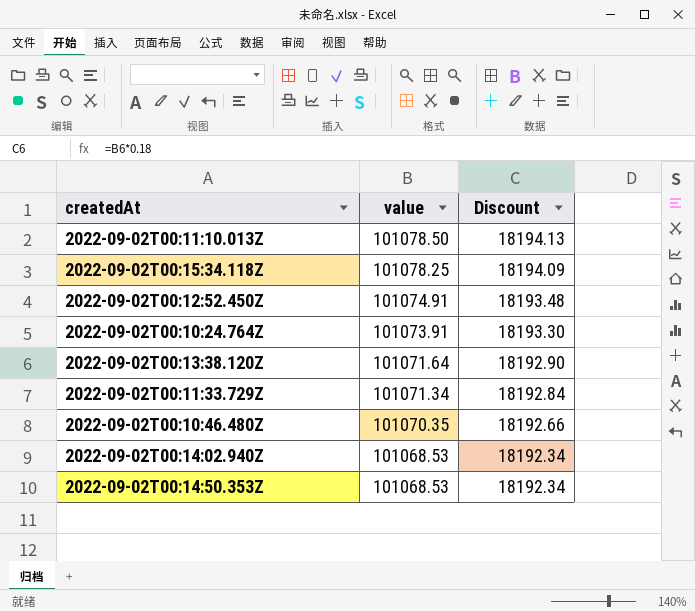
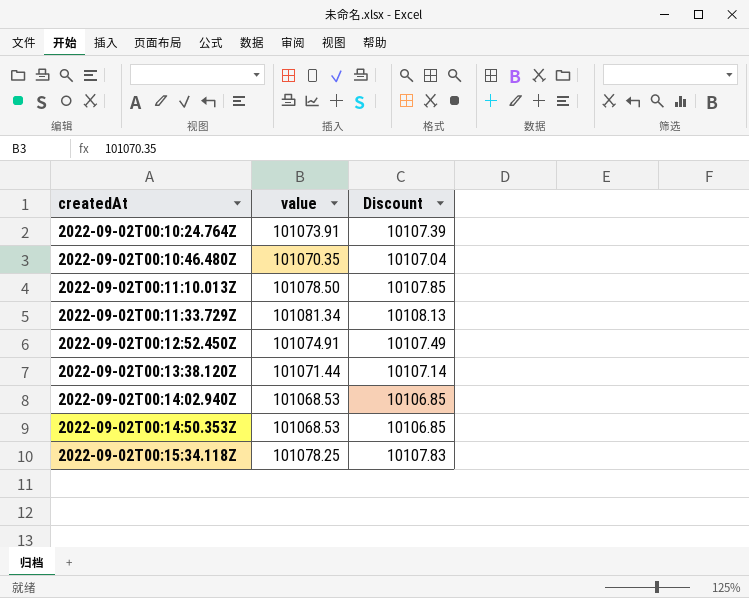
row order: value descending -> createdAt ascending
column Discount | formula: [value] * 0.18 -> [value] * 0.1
2022-09-02T00:11:33.729Z | value: 101071.34 -> 101081.34
2022-09-02T00:13:38.120Z | value: 101071.64 -> 101071.44

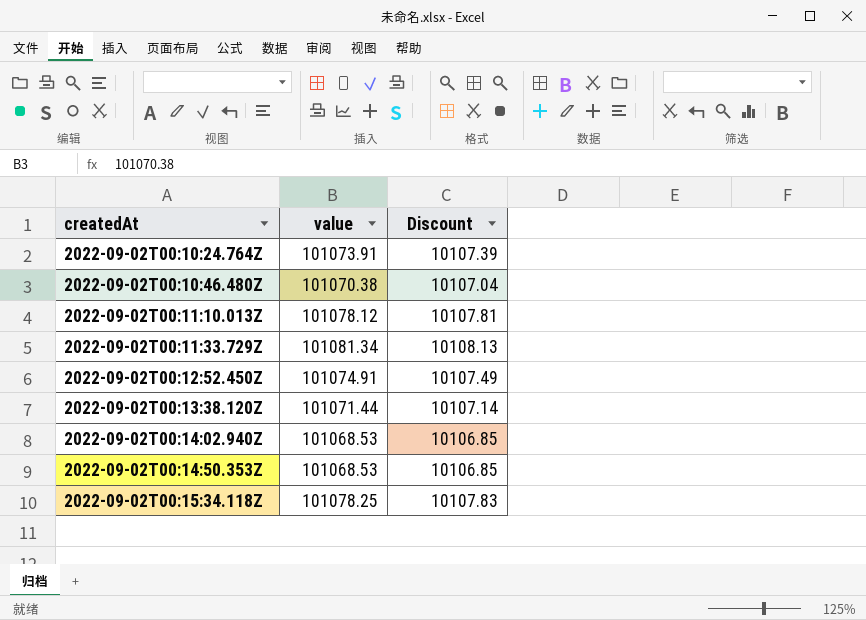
2022-09-02T00:10:46.480Z | value: 101070.35 -> 101070.38
2022-09-02T00:11:10.013Z | value: 101078.50 -> 101078.12
2022-09-02T00:11:10.013Z | Discount: 10107.85 -> 10107.81

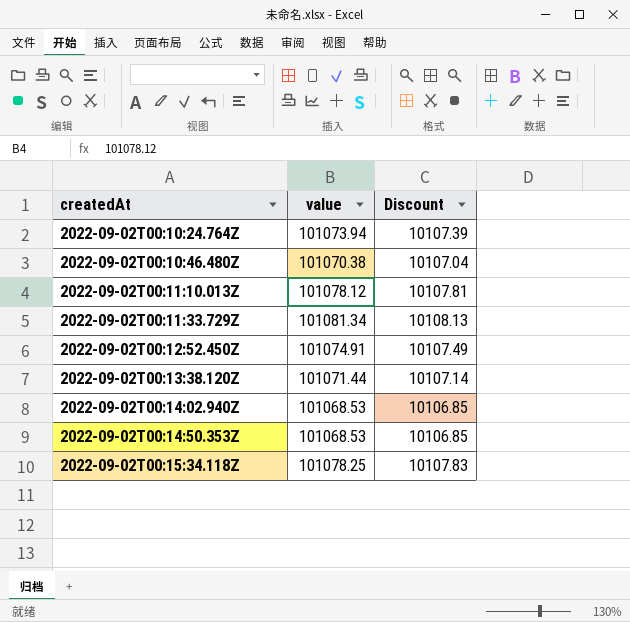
2022-09-02T00:10:24.764Z | value: 101073.91 -> 101073.94

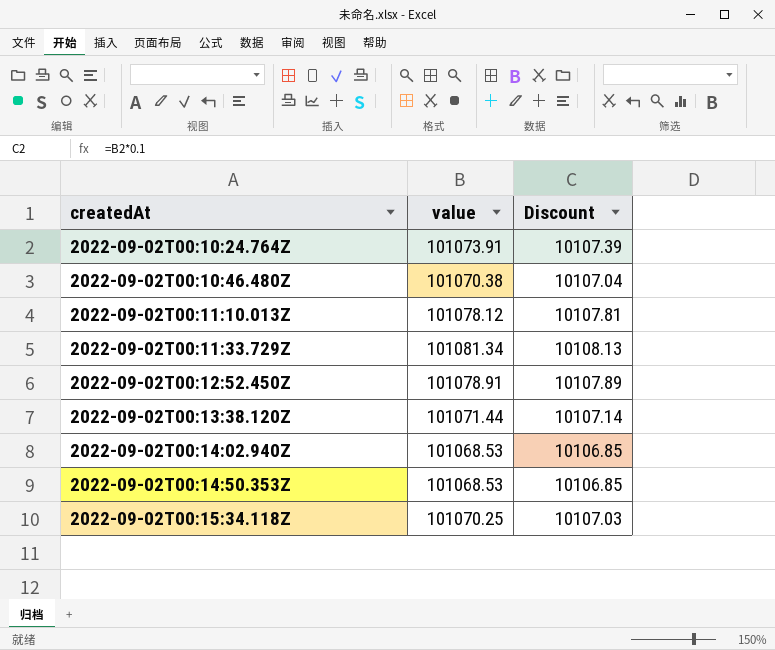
2022-09-02T00:10:24.764Z | value: 101073.94 -> 101073.91
2022-09-02T00:12:52.450Z | value: 101074.91 -> 101078.91
2022-09-02T00:12:52.450Z | Discount: 10107.49 -> 10107.89
2022-09-02T00:15:34.118Z | value: 101078.25 -> 101070.25
2022-09-02T00:15:34.118Z | Discount: 10107.83 -> 10107.03

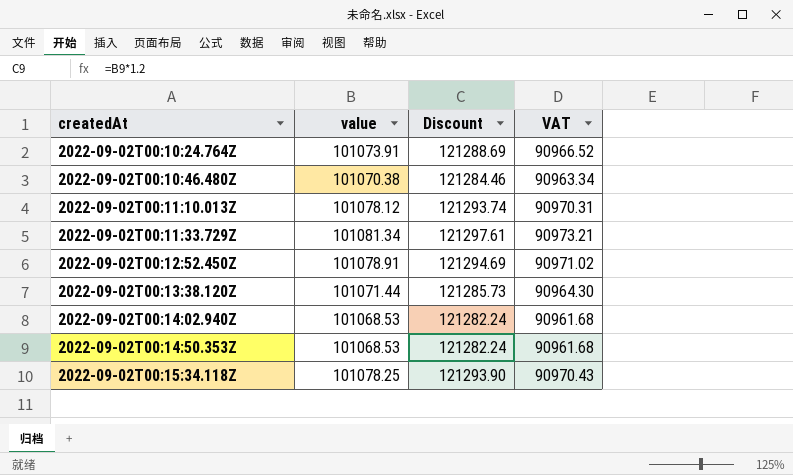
column Discount | formula: [value] * 0.1 -> [value] * 1.2
column VAT | formula: none -> [value] * 0.9
2022-09-02T00:15:34.118Z | value: 101070.25 -> 101078.25

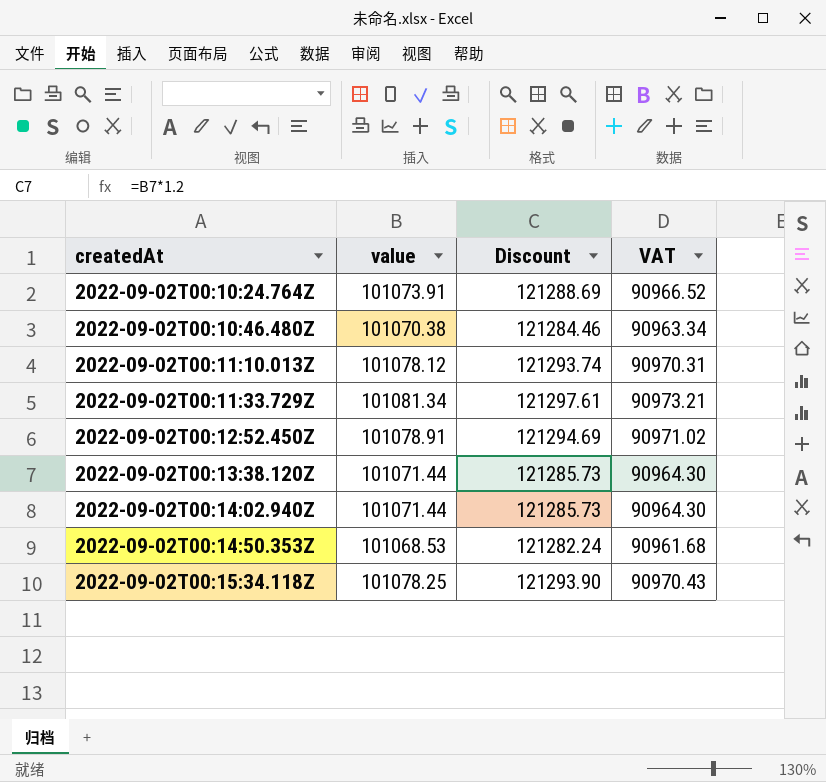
2022-09-02T00:14:02.940Z | value: 101068.53 -> 101071.44
2022-09-02T00:14:02.940Z | Discount: 121282.24 -> 121285.73
2022-09-02T00:14:02.940Z | VAT: 90961.68 -> 90964.30

